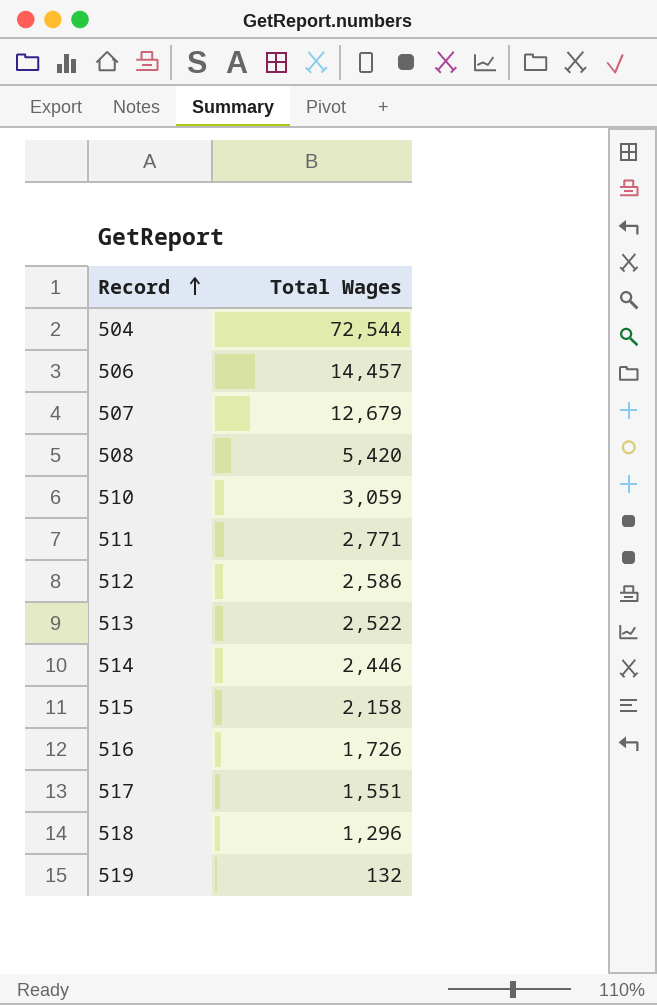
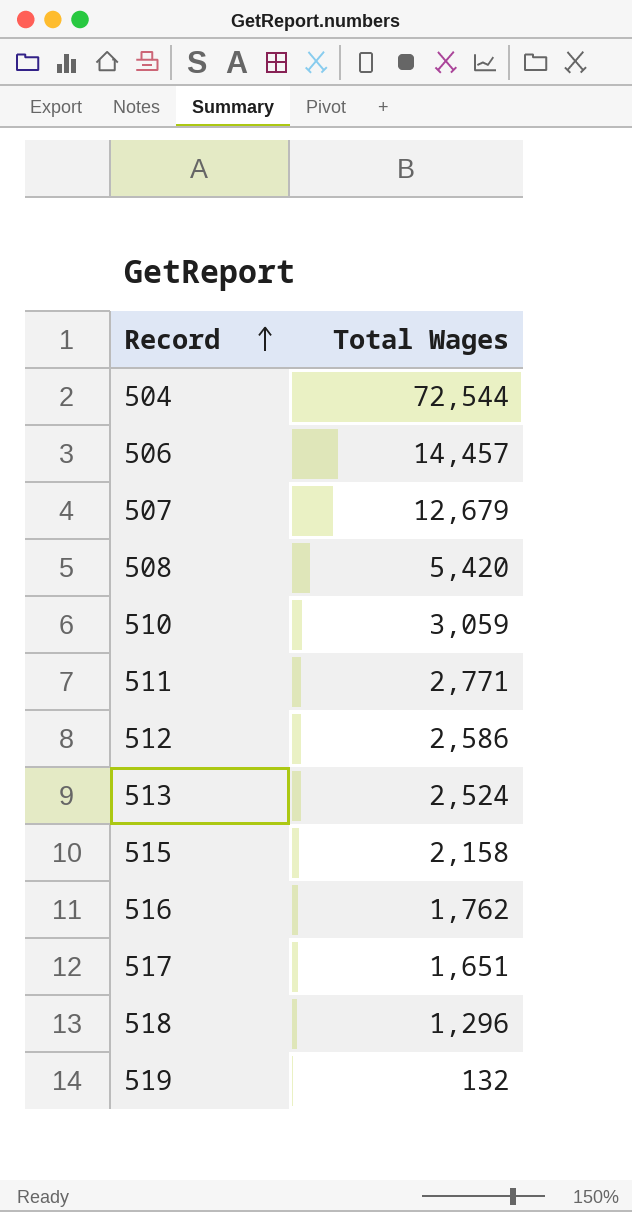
row 514: 2,446 -> none
513 | Total Wages: 2,522 -> 2,524
516 | Total Wages: 1,726 -> 1,762
517 | Total Wages: 1,551 -> 1,651

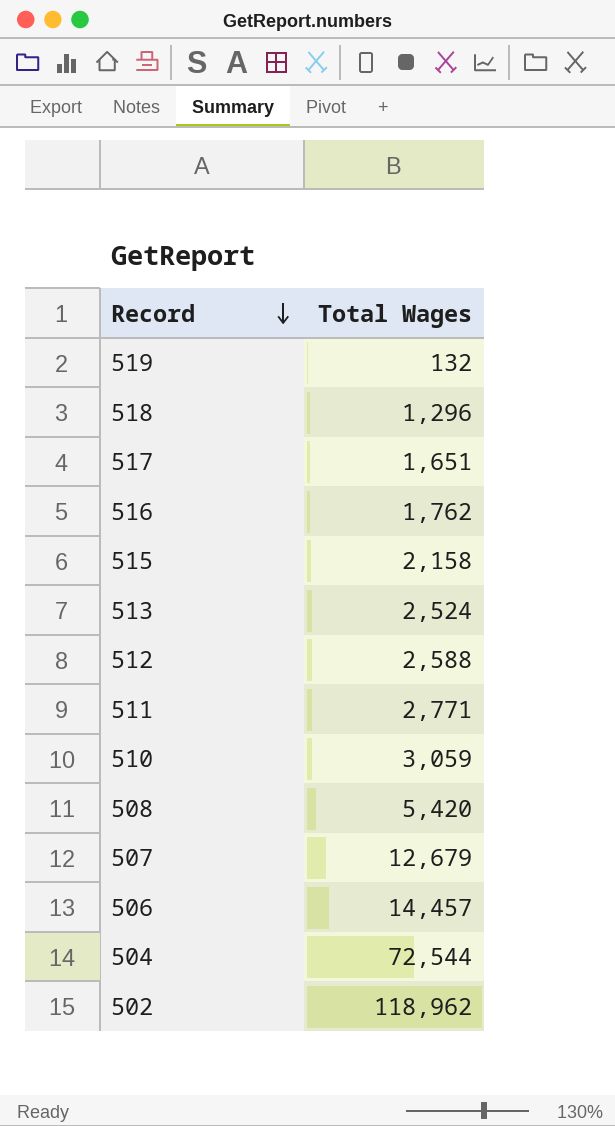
row order: Record ascending -> Record descending
512 | Total Wages: 2,586 -> 2,588
row 502: none -> 118,962

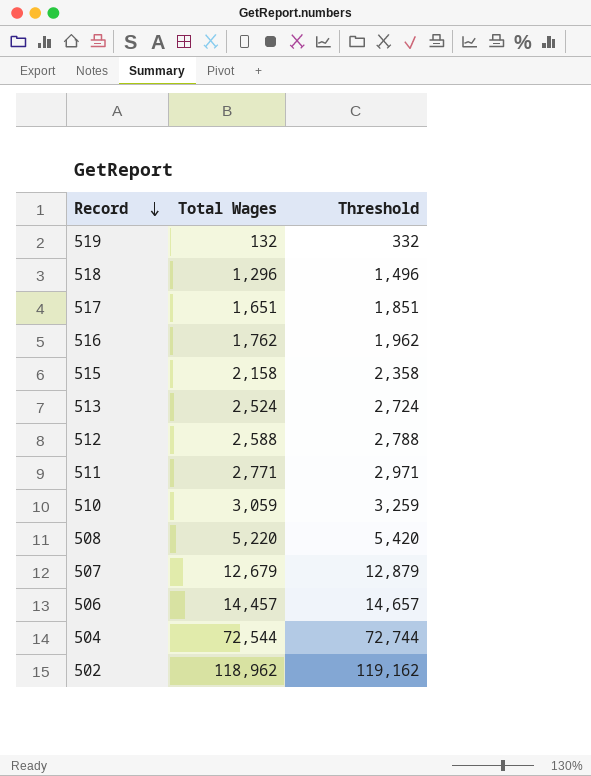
column Threshold | formula: none -> [Total Wages] + 200
508 | Total Wages: 5,420 -> 5,220

